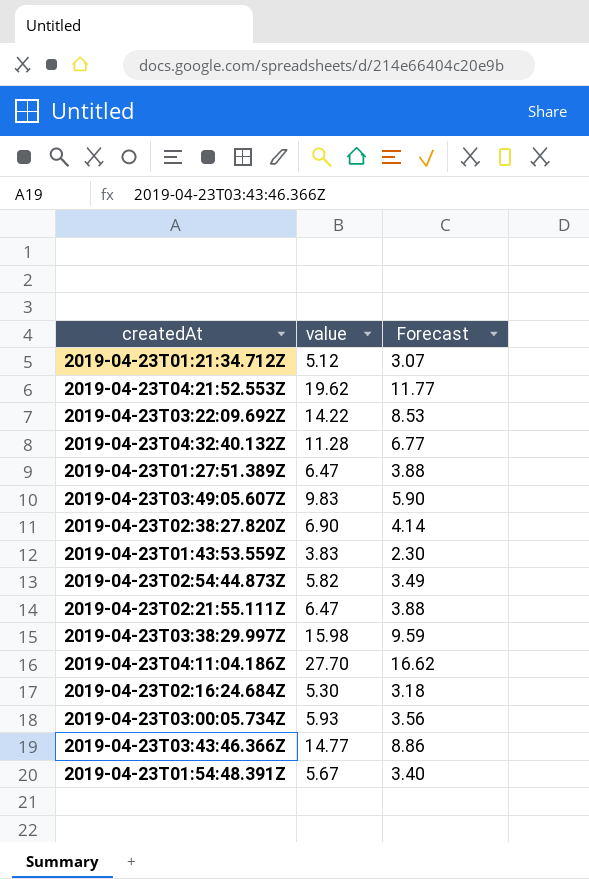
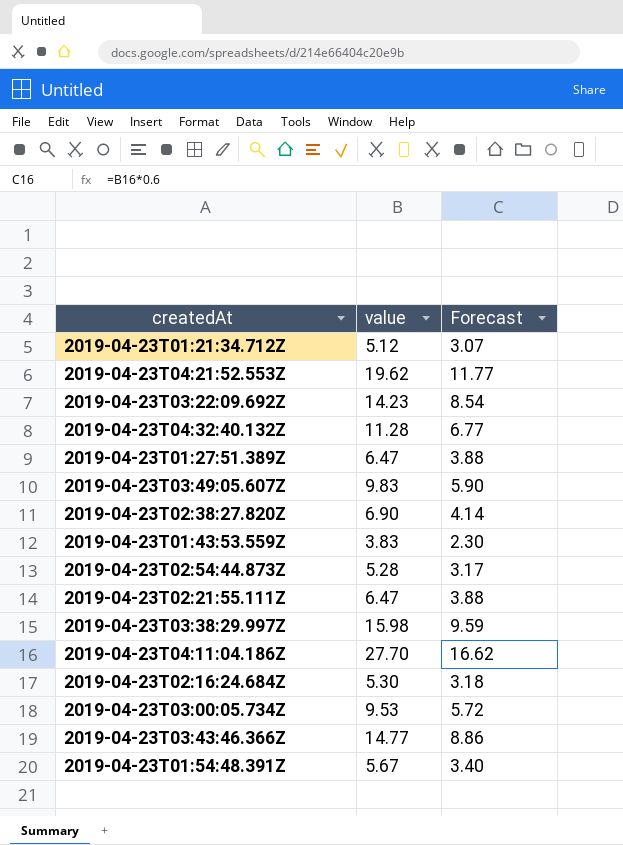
2019-04-23T03:22:09.692Z | value: 14.22 -> 14.23
2019-04-23T03:22:09.692Z | Forecast: 8.53 -> 8.54
2019-04-23T02:54:44.873Z | value: 5.82 -> 5.28
2019-04-23T02:54:44.873Z | Forecast: 3.49 -> 3.17
2019-04-23T03:00:05.734Z | value: 5.93 -> 9.53
2019-04-23T03:00:05.734Z | Forecast: 3.56 -> 5.72

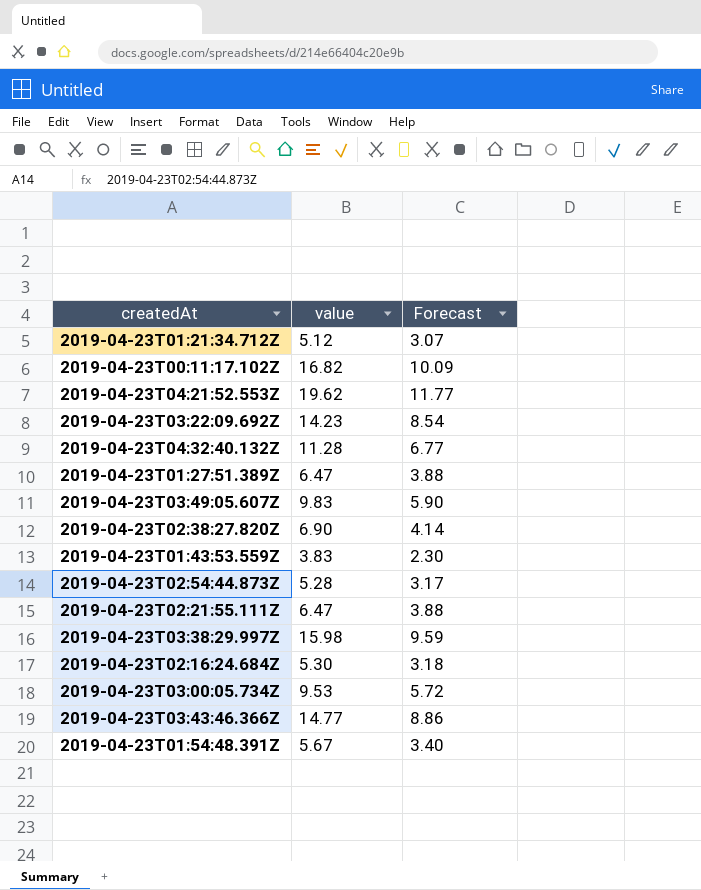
row 2019-04-23T04:11:04.186Z: 27.70 | 16.62 -> none
row 2019-04-23T00:11:17.102Z: none -> 16.82 | 10.09

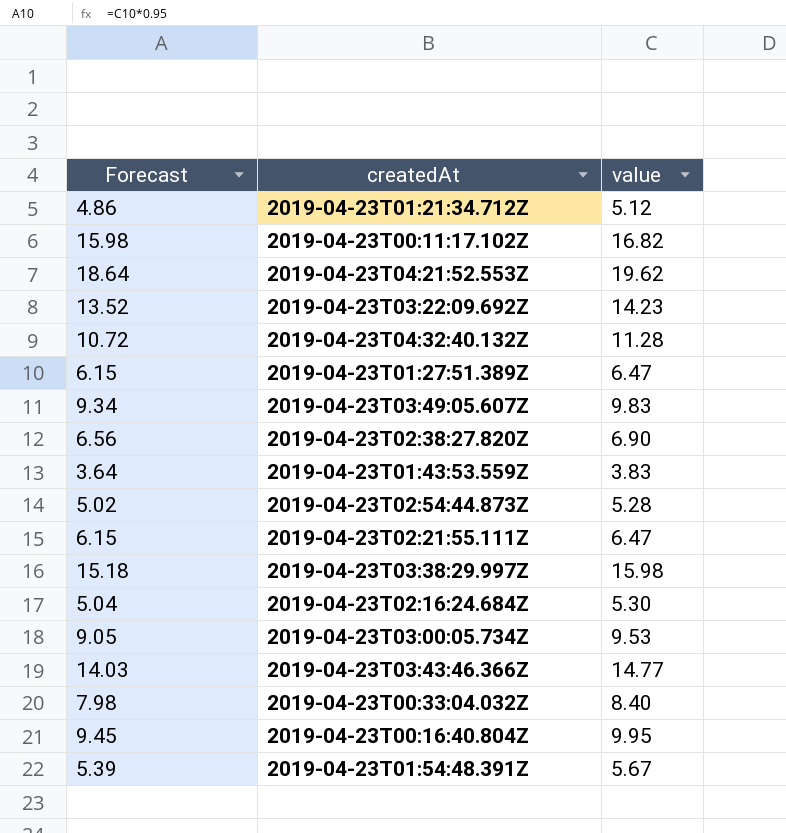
column Forecast | formula: [value] * 0.6 -> [value] * 0.95
column Forecast | position: 3 -> 1
row 2019-04-23T00:33:04.032Z: none -> 7.98 | 8.40
row 2019-04-23T00:16:40.804Z: none -> 9.45 | 9.95

